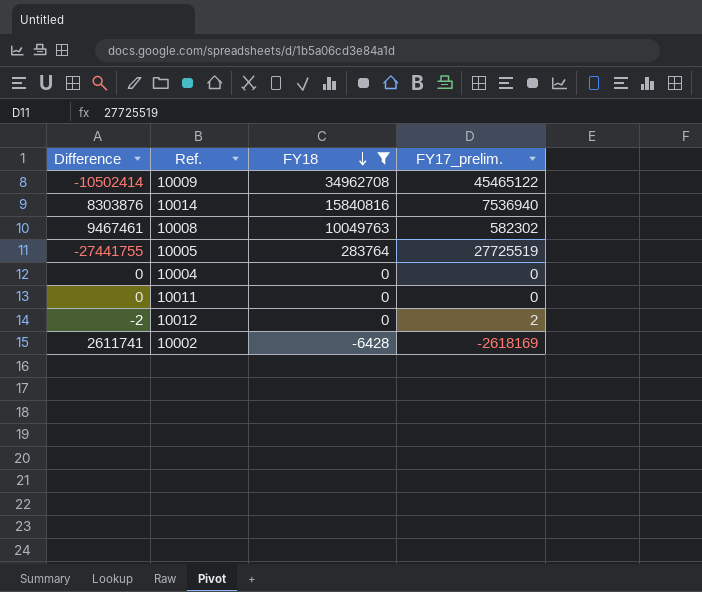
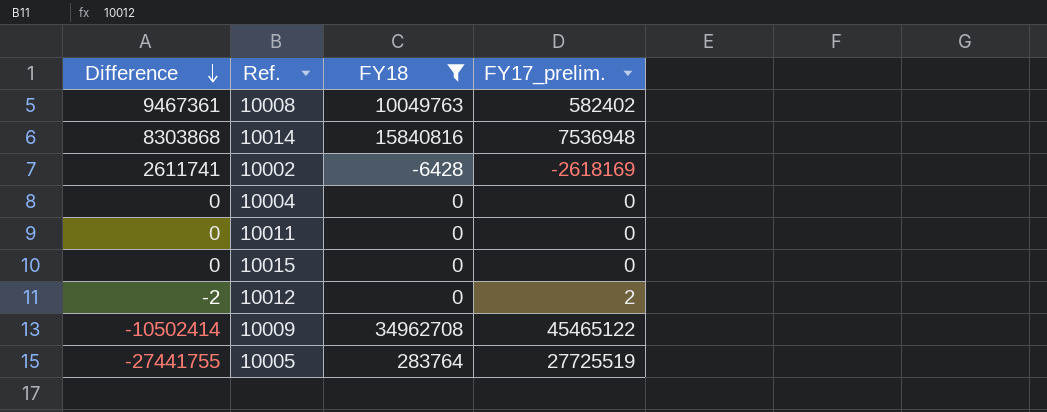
row order: FY18 descending -> Difference descending
10008 | Difference: 9467461 -> 9467361
10008 | FY17_prelim.: 582302 -> 582402
10014 | Difference: 8303876 -> 8303868
10014 | FY17_prelim.: 7536940 -> 7536948
row 10015: none -> 0 | 0 | 0

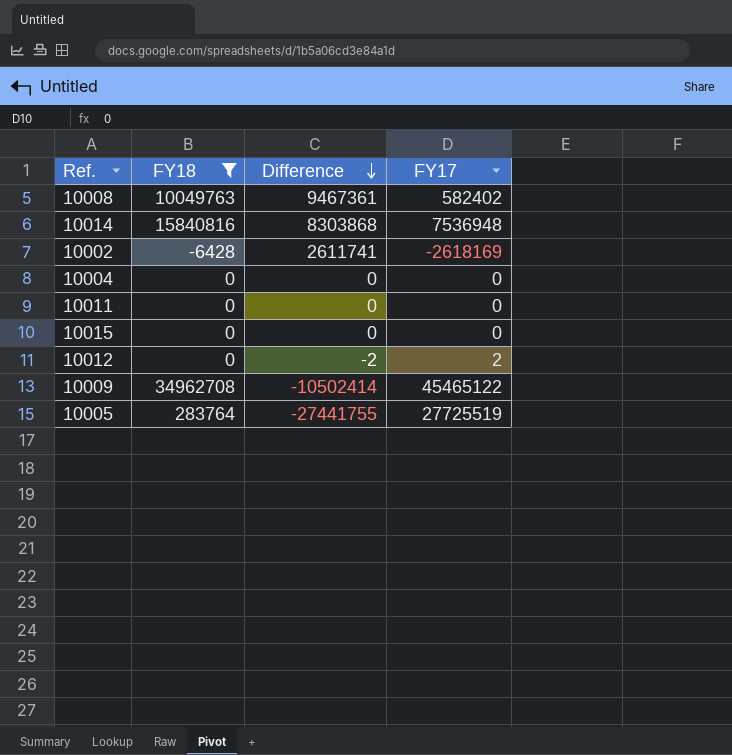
column Difference | position: 1 -> 3
column name: FY17_prelim. -> FY17

